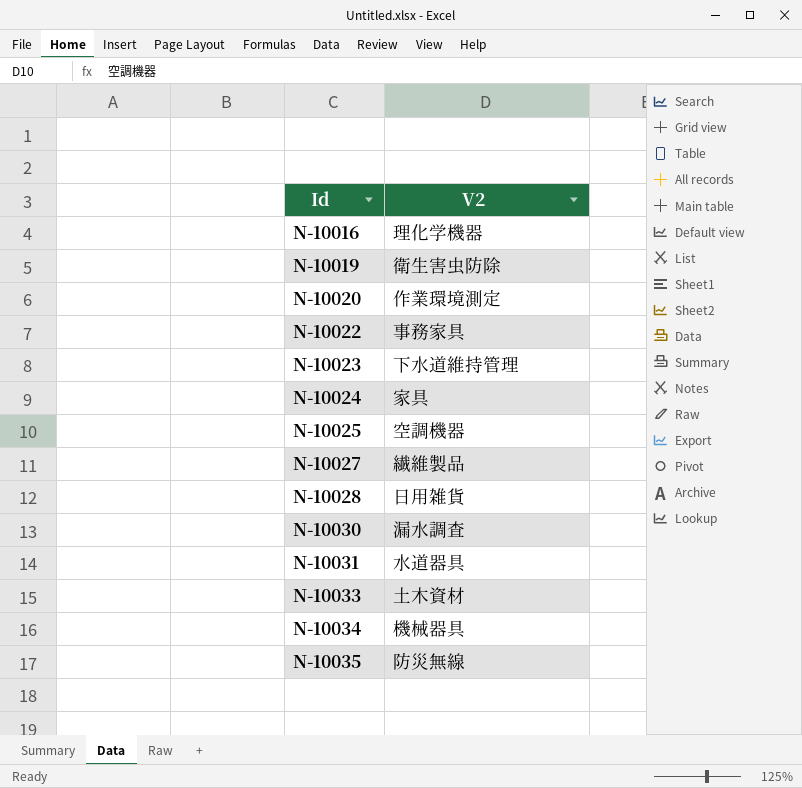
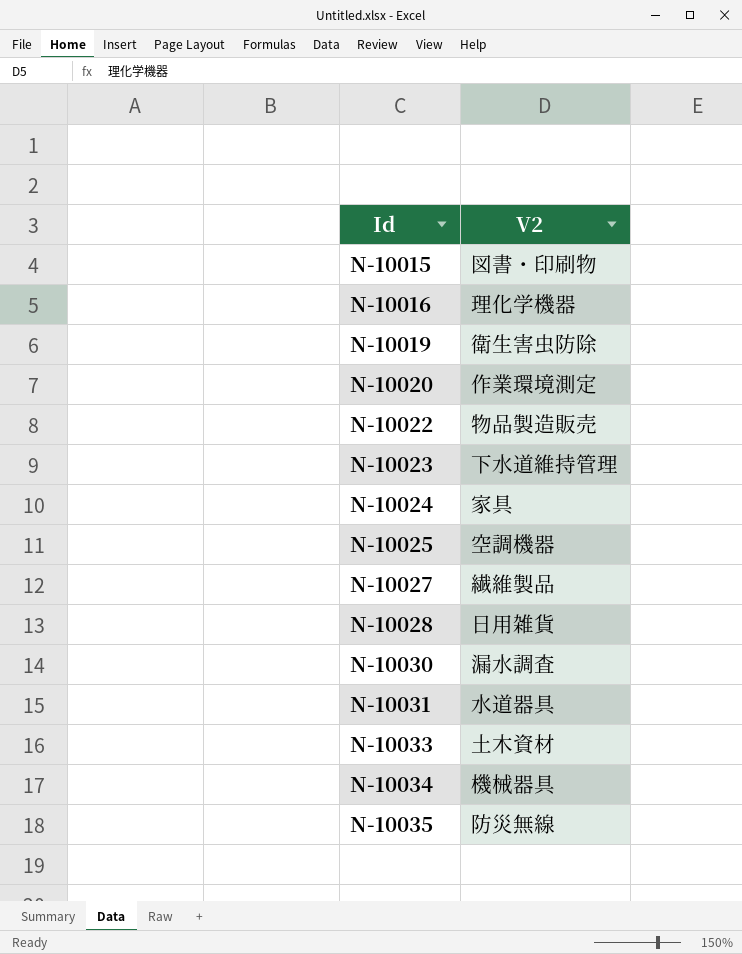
row N-10015: none -> 図書・印刷物
N-10022 | V2: 事務家具 -> 物品製造販売

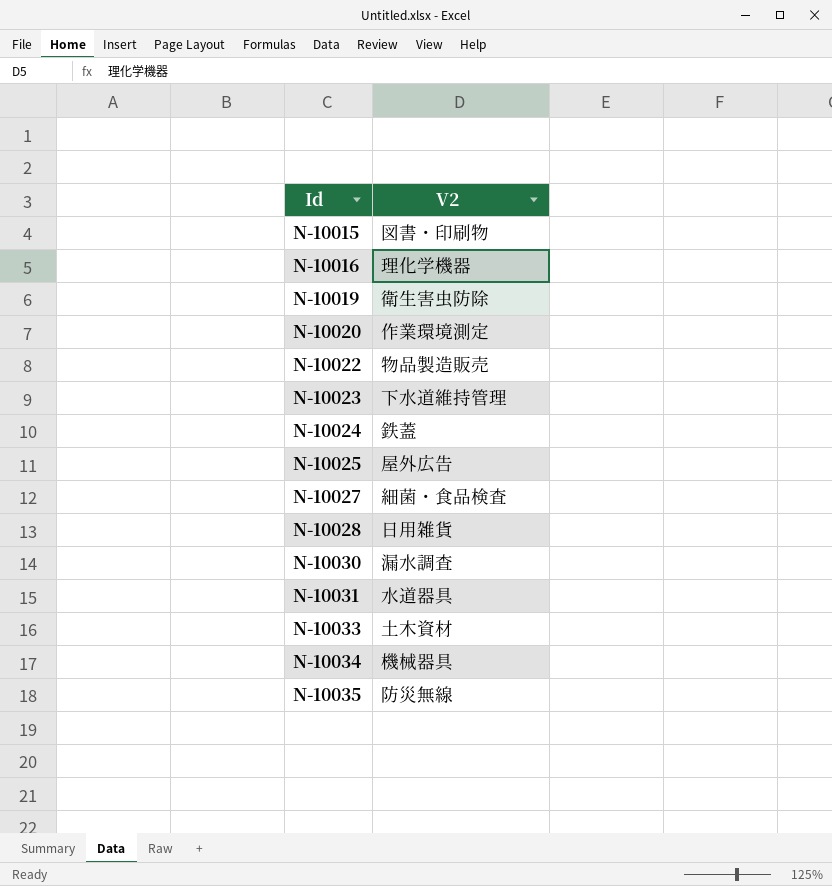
N-10024 | V2: 家具 -> 鉄蓋
N-10025 | V2: 空調機器 -> 屋外広告
N-10027 | V2: 繊維製品 -> 細菌・食品検査

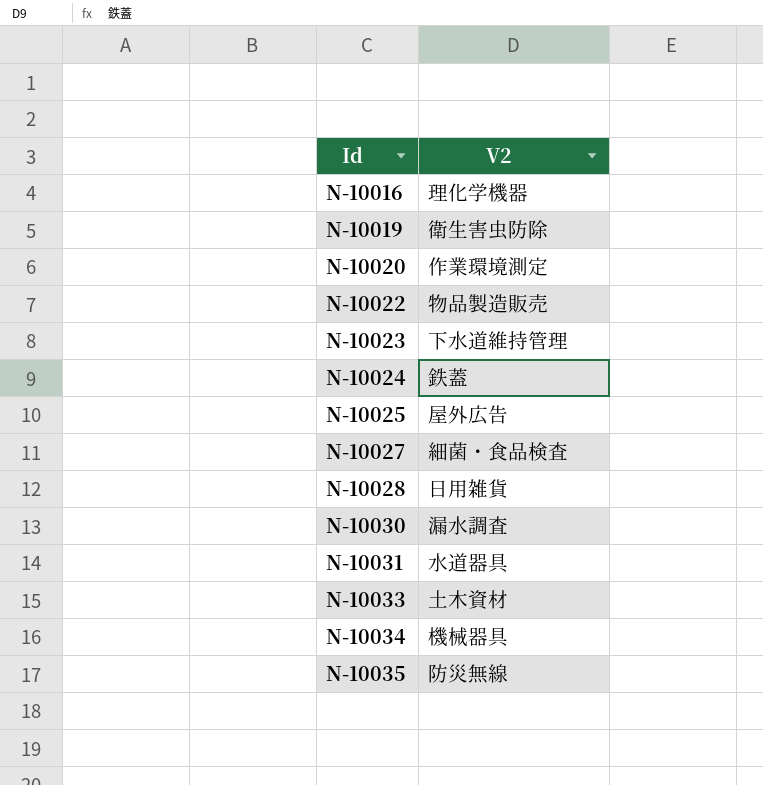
row N-10015: 図書・印刷物 -> none

